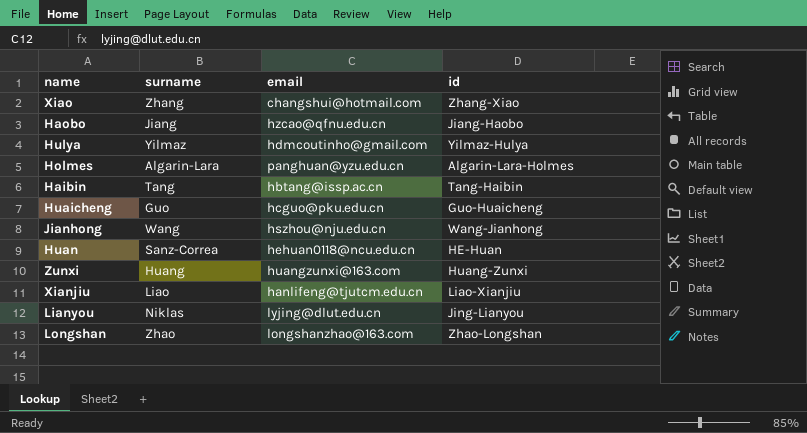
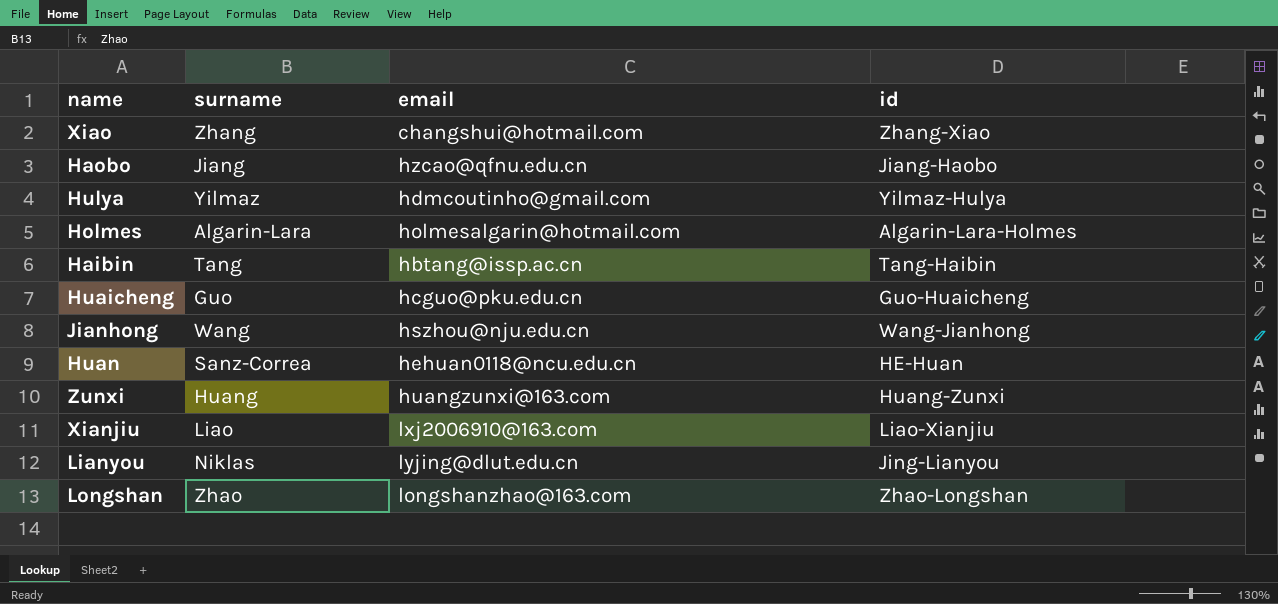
Holmes | email: panghuan@yzu.edu.cn -> holmesalgarin@hotmail.com
Xianjiu | email: hanlifeng@tjutcm.edu.cn -> lxj2006910@163.com

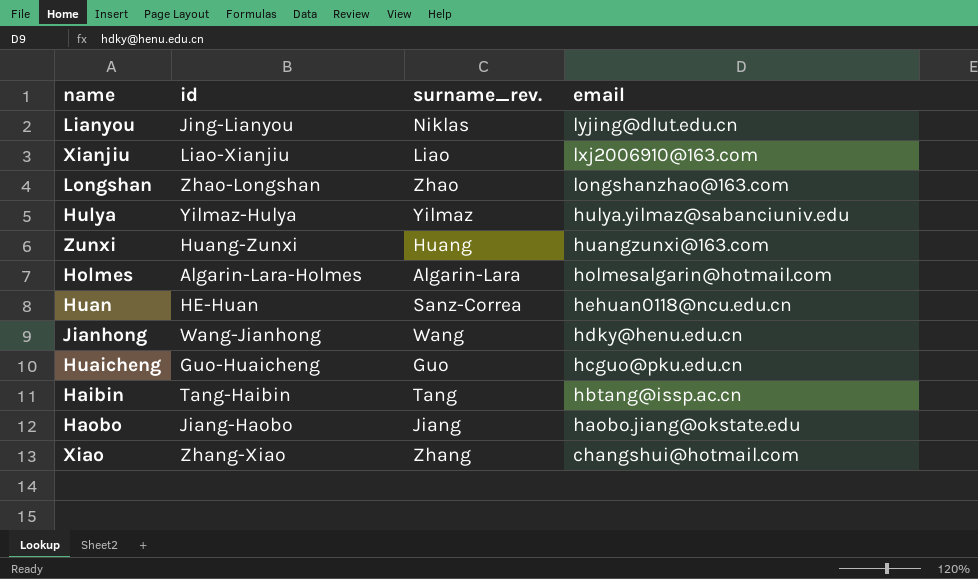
row order: none -> email descending
column id | position: 4 -> 2
column name: surname -> surname_rev.
Hulya | email: hdmcoutinho@gmail.com -> hulya.yilmaz@sabanciuniv.edu
Jianhong | email: hszhou@nju.edu.cn -> hdky@henu.edu.cn
Haobo | email: hzcao@qfnu.edu.cn -> haobo.jiang@okstate.edu

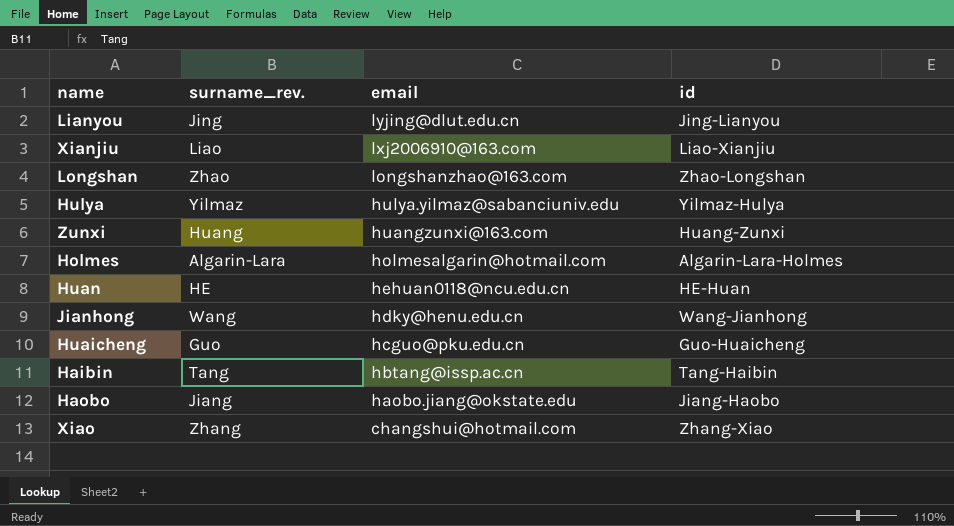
column id | position: 2 -> 4
Lianyou | surname_rev.: Niklas -> Jing
Huan | surname_rev.: Sanz-Correa -> HE

